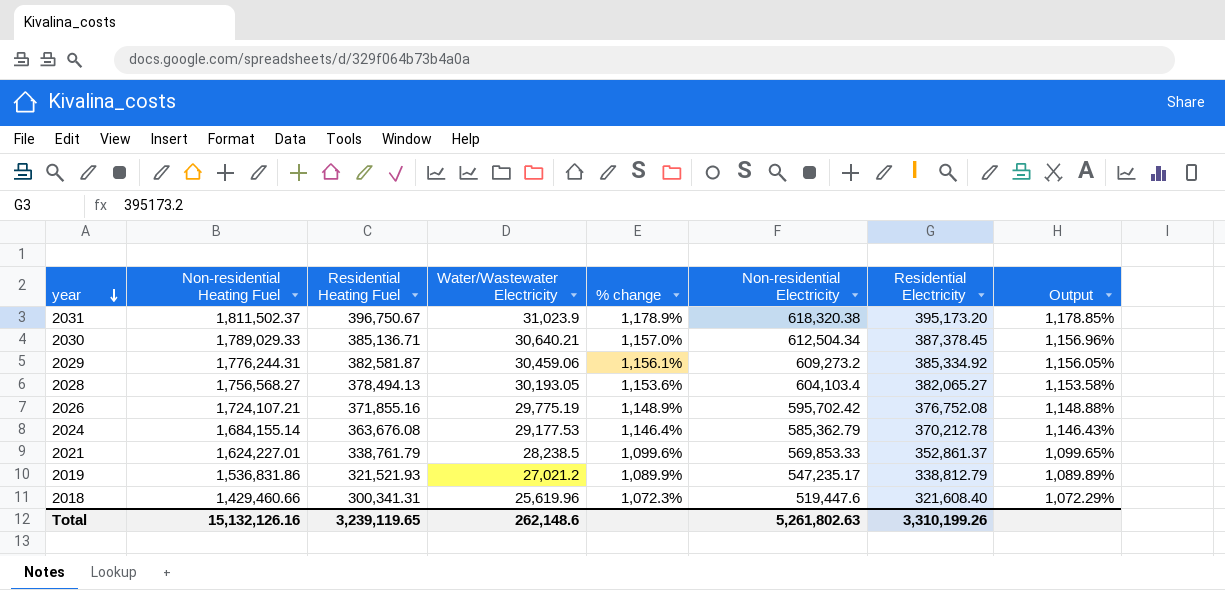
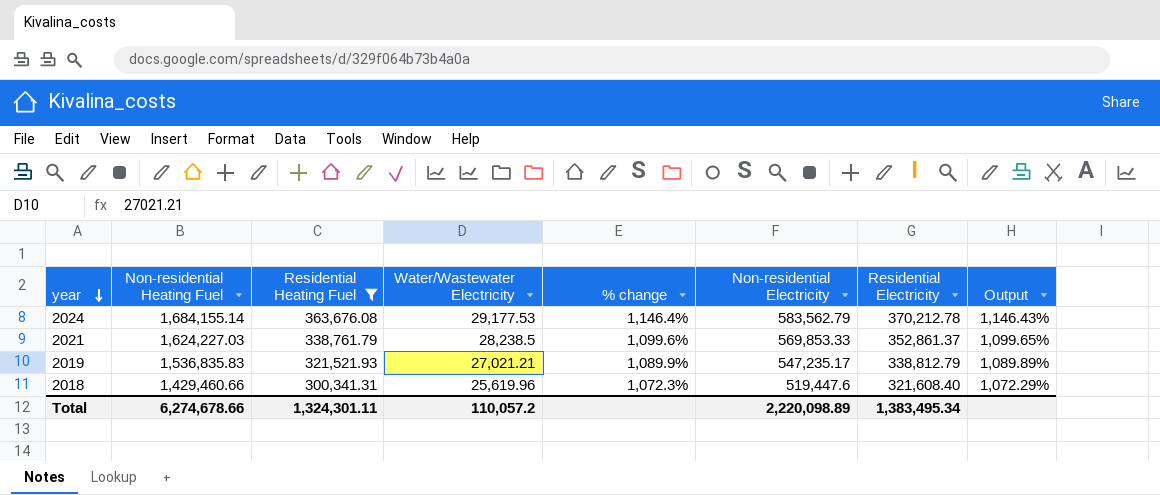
filter: none -> Residential Heating Fuel <= 363,676.08
2024 | Non-residential Electricity: 585,362.79 -> 583,562.79
2021 | Non-residential Heating Fuel: 1,624,227.01 -> 1,624,227.03
2019 | Non-residential Heating Fuel: 1,536,831.86 -> 1,536,835.83
2019 | Water/Wastewater Electricity: 27,021.2 -> 27,021.21
Total | Non-residential Heating Fuel: 15,132,126.16 -> 6,274,678.66
Total | Residential Heating Fuel: 3,239,119.65 -> 1,324,301.11
Total | Water/Wastewater Electricity: 262,148.6 -> 110,057.2
Total | Non-residential Electricity: 5,261,802.63 -> 2,220,098.89
Total | Residential Electricity: 3,310,199.26 -> 1,383,495.34

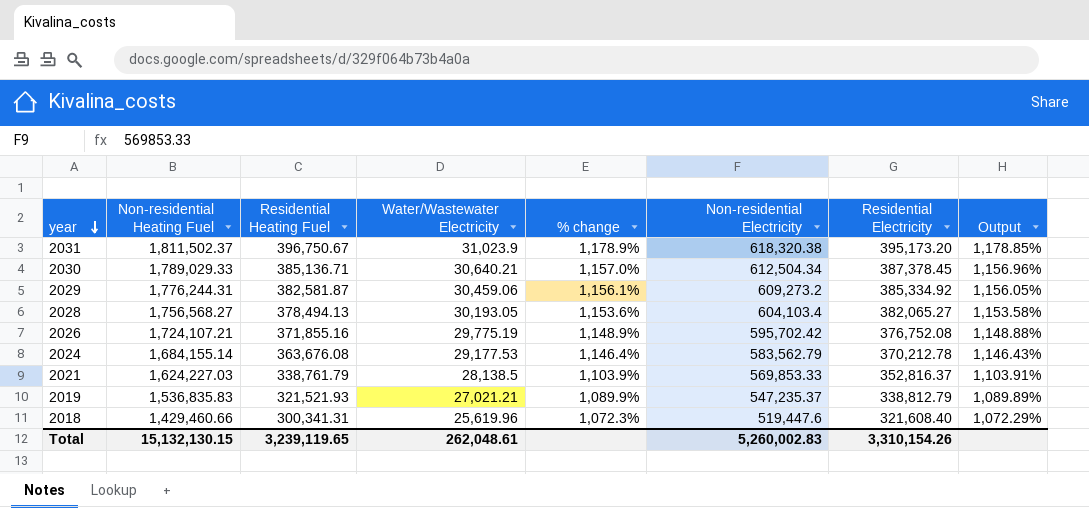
filter: Residential Heating Fuel <= 363,676.08 -> none
2021 | Water/Wastewater Electricity: 28,238.5 -> 28,138.5
2021 | % change: 1,099.6% -> 1,103.9%
2021 | Residential Electricity: 352,861.37 -> 352,816.37
2021 | Output: 1,099.65% -> 1,103.91%
2019 | Non-residential Electricity: 547,235.17 -> 547,235.37
Total | Non-residential Heating Fuel: 6,274,678.66 -> 15,132,130.15
Total | Residential Heating Fuel: 1,324,301.11 -> 3,239,119.65
Total | Water/Wastewater Electricity: 110,057.2 -> 262,048.61
Total | Non-residential Electricity: 2,220,098.89 -> 5,260,002.83
Total | Residential Electricity: 1,383,495.34 -> 3,310,154.26

